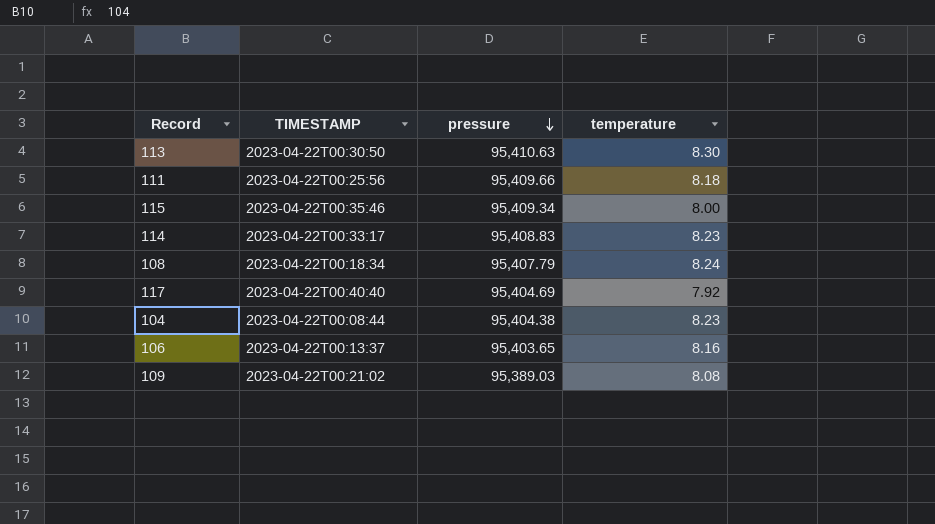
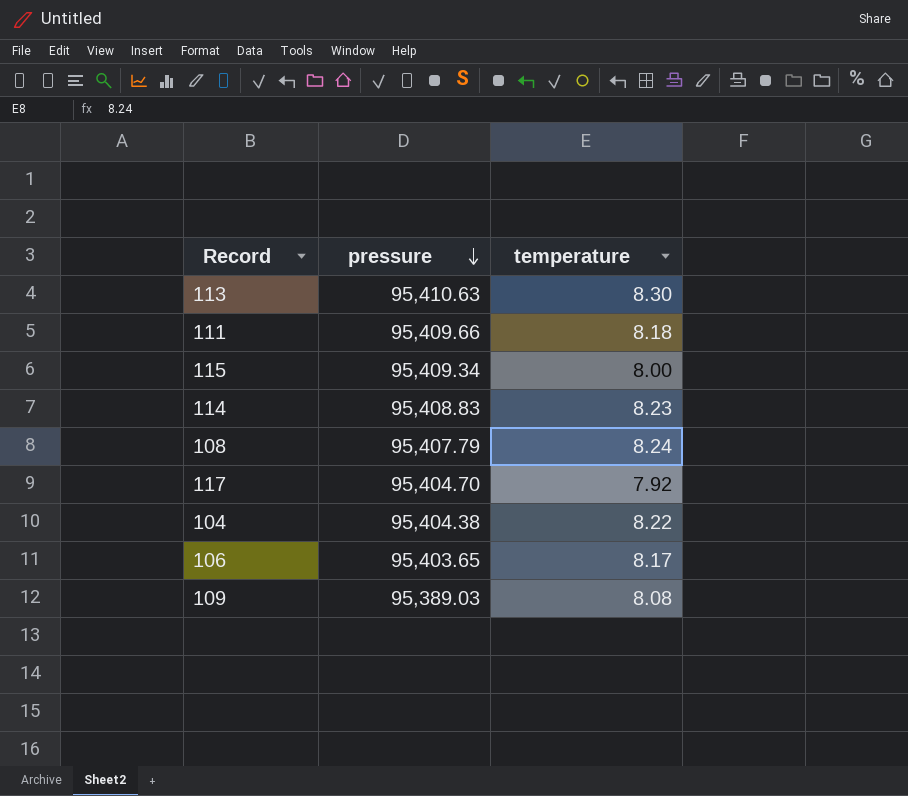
column TIMESTAMP | position: 2 -> none
117 | pressure: 95,404.69 -> 95,404.70
104 | temperature: 8.23 -> 8.22
106 | temperature: 8.16 -> 8.17

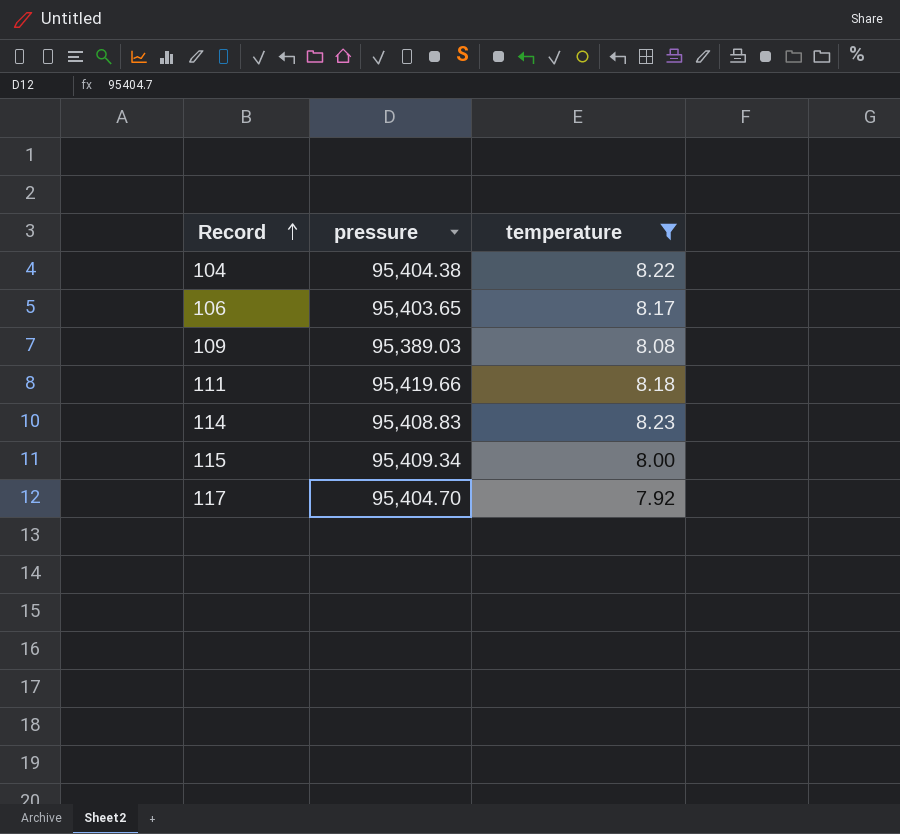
filter: none -> temperature <= 8.23
row order: pressure descending -> Record ascending
111 | pressure: 95,409.66 -> 95,419.66

